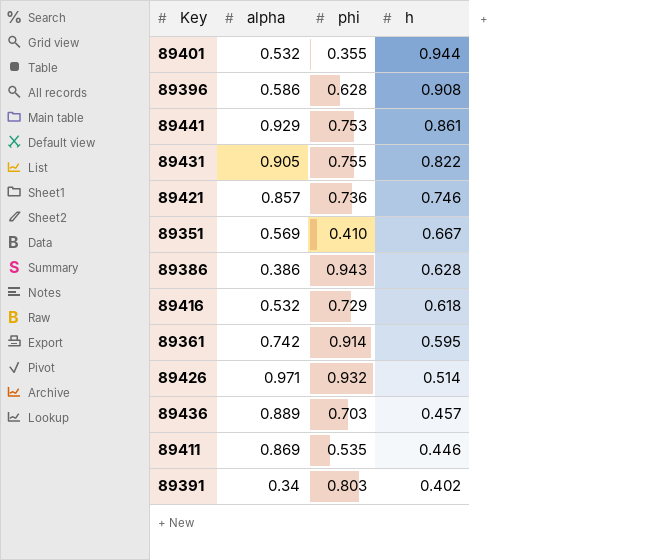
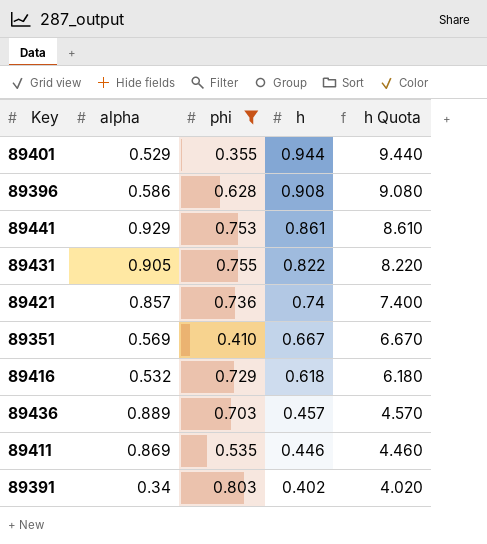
filter: none -> phi <= 0.803
column h Quota | formula: none -> [h] * 10
89401 | alpha: 0.532 -> 0.529
89421 | h: 0.746 -> 0.74

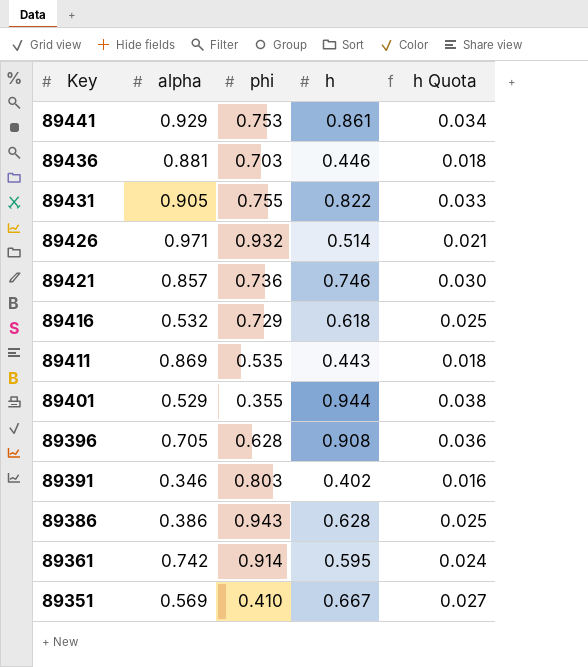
filter: phi <= 0.803 -> none
row order: h descending -> Key descending
column h Quota | formula: [h] * 10 -> [h] * 0.04
89436 | alpha: 0.889 -> 0.881
89436 | h: 0.457 -> 0.446
89421 | h: 0.74 -> 0.746
89411 | h: 0.446 -> 0.443
89396 | alpha: 0.586 -> 0.705
89391 | alpha: 0.34 -> 0.346

